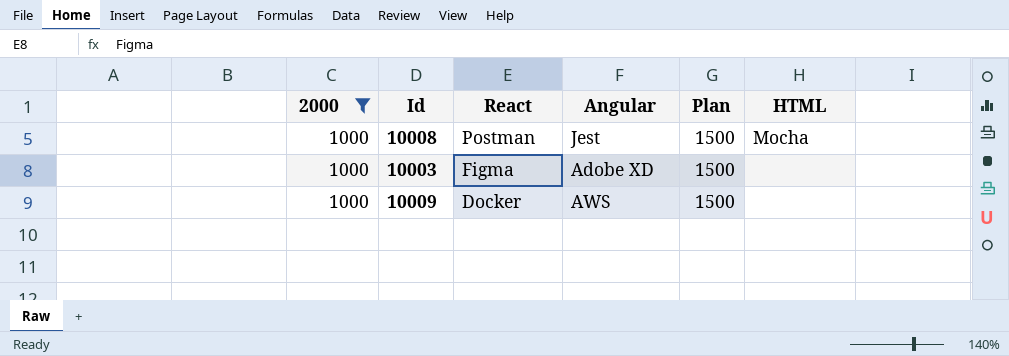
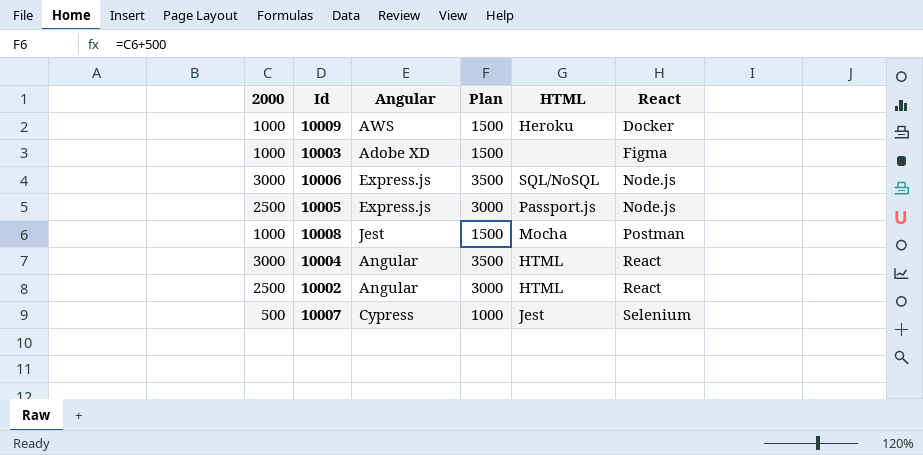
filter: 2000 = 1000 -> none
row order: React descending -> React ascending
column React | position: 3 -> 6
10009 | HTML: none -> Heroku

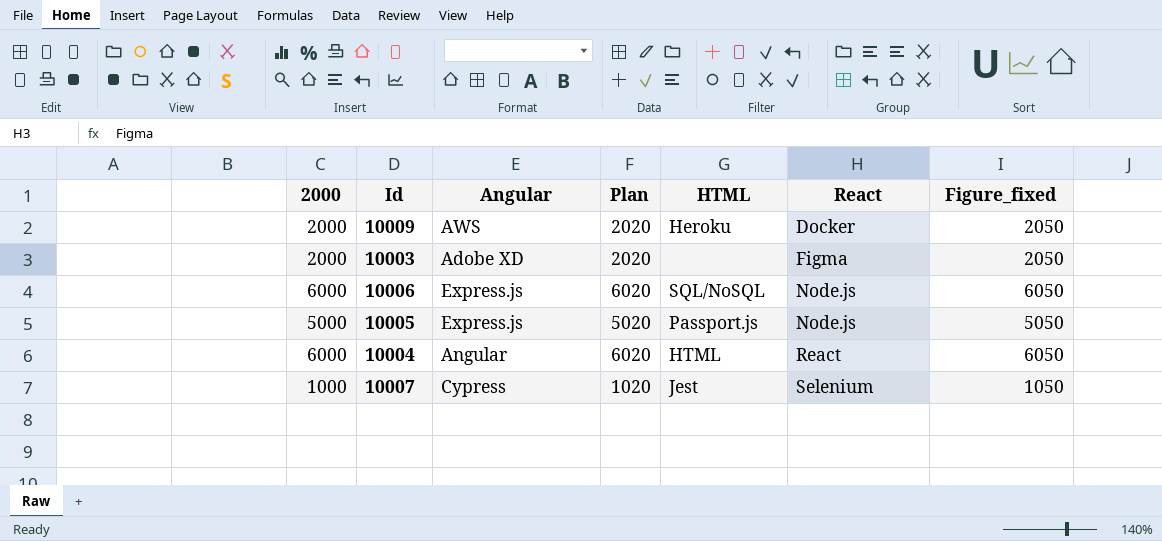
column Plan | formula: [2000] + 500 -> [2000] + 20
column Figure_fixed | formula: none -> [2000] + 50
row 10008: 1000 | Jest | 1500 | Mocha | Postman -> none
row 10002: 2500 | Angular | 3000 | HTML | React -> none
10009 | 2000: 1000 -> 2000
10003 | 2000: 1000 -> 2000
10006 | 2000: 3000 -> 6000
10005 | 2000: 2500 -> 5000
10004 | 2000: 3000 -> 6000
10007 | 2000: 500 -> 1000

